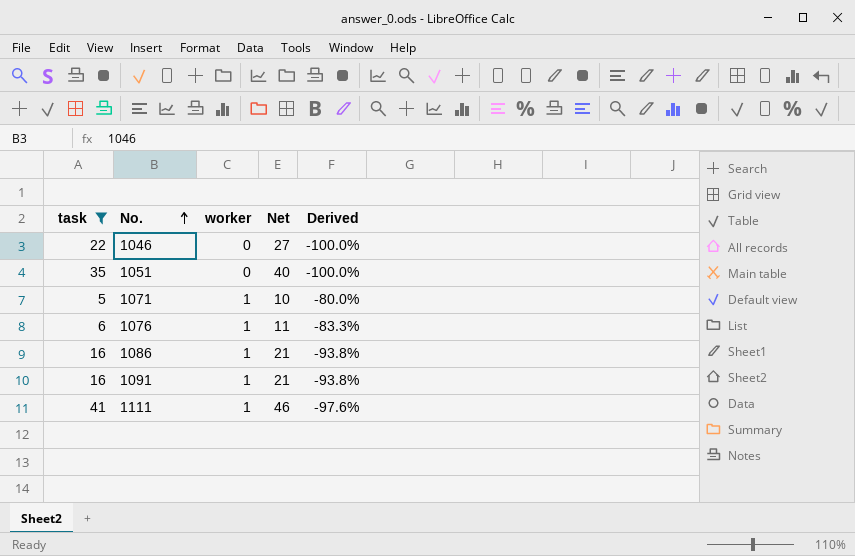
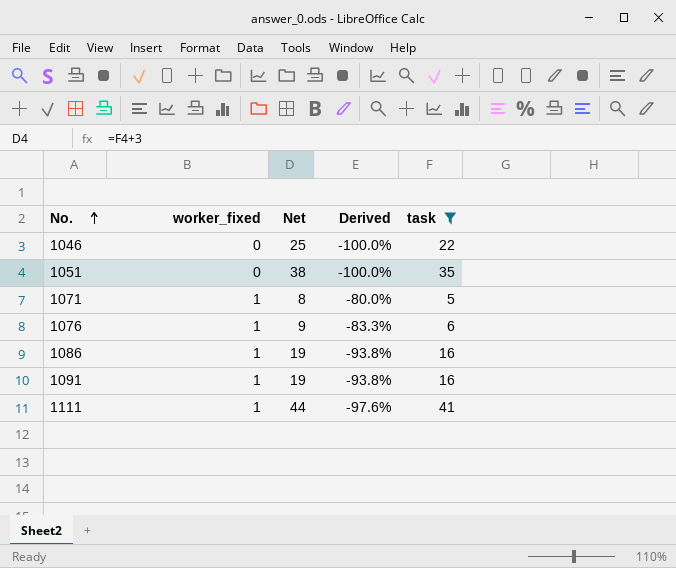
column name: worker -> worker_fixed
column Net | formula: [task] + 5 -> [task] + 3
column task | position: 1 -> 5

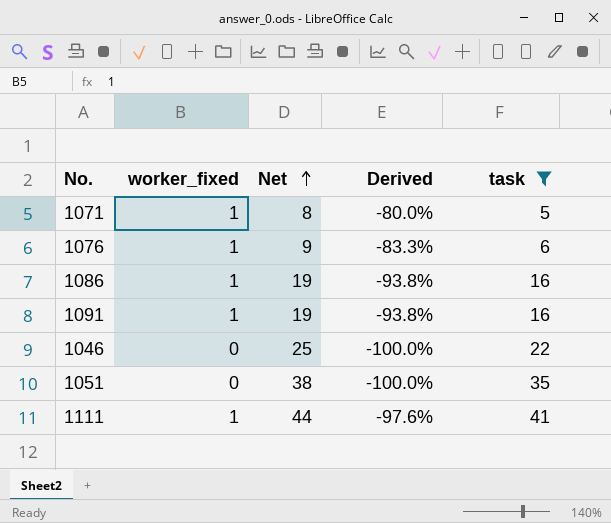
row order: No. ascending -> Net ascending

